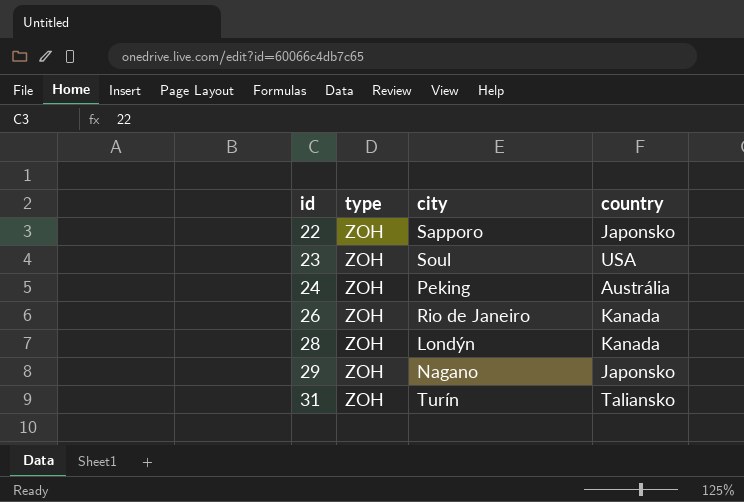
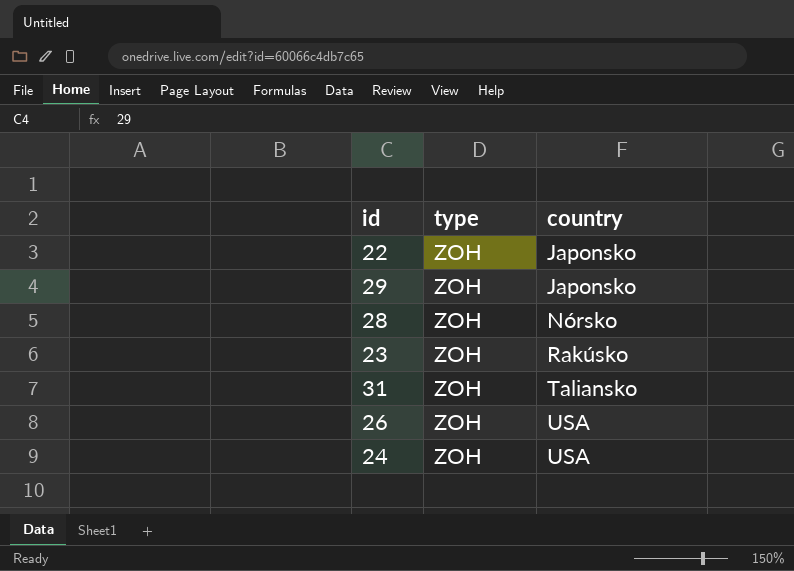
row order: id ascending -> country ascending
column city | position: 3 -> none
28 | country: Kanada -> Nórsko
23 | country: USA -> Rakúsko
26 | country: Kanada -> USA
24 | country: Austrália -> USA

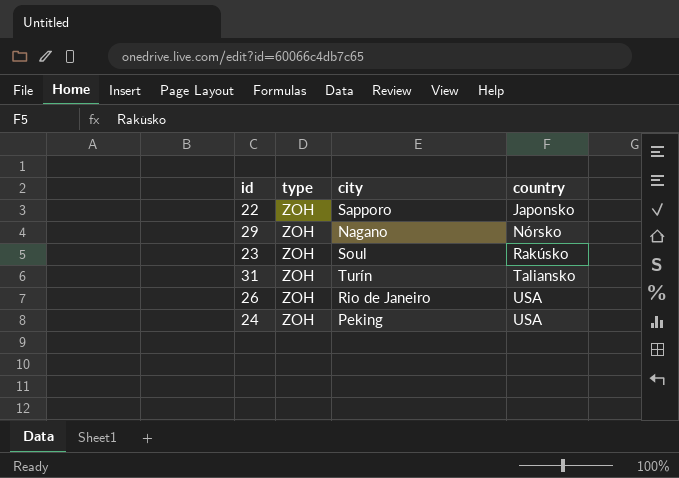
column city | position: none -> 3
row 28: ZOH | Nórsko -> none
29 | country: Japonsko -> Nórsko

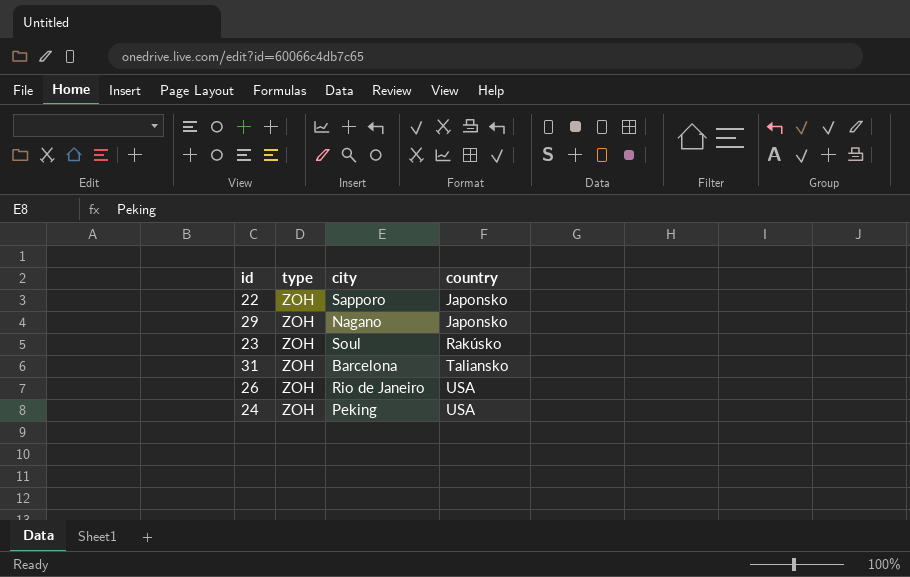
29 | country: Nórsko -> Japonsko
31 | city: Turín -> Barcelona

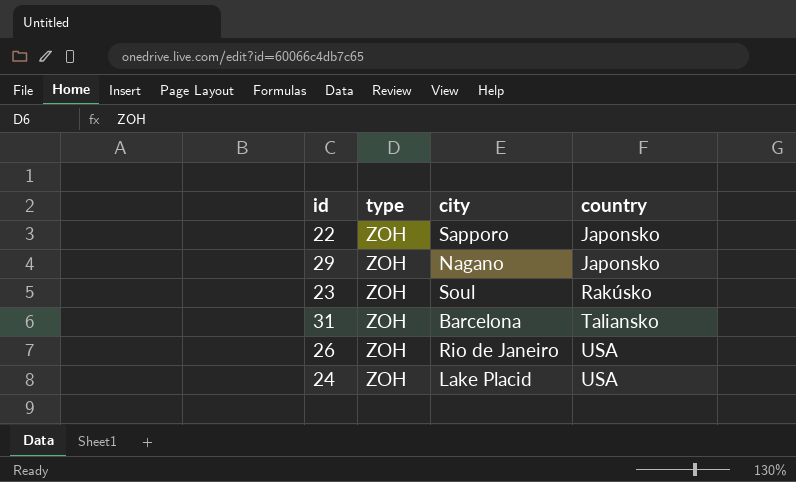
24 | city: Peking -> Lake Placid

